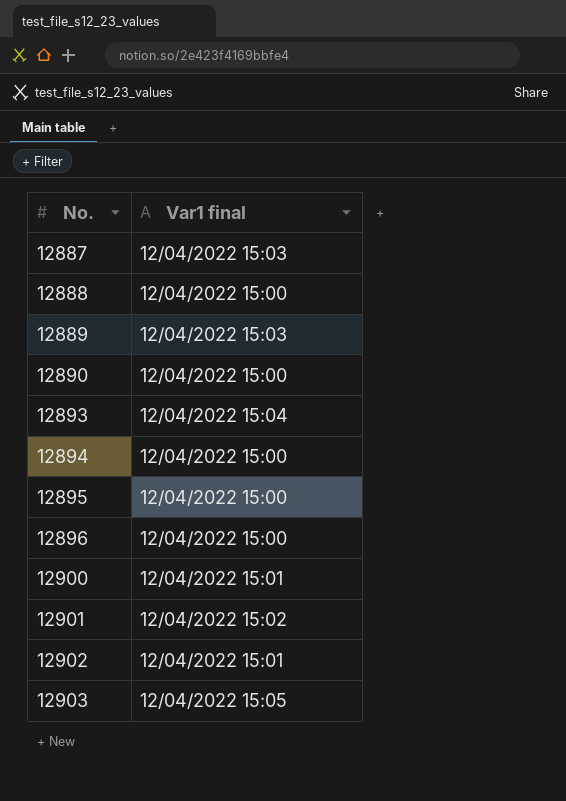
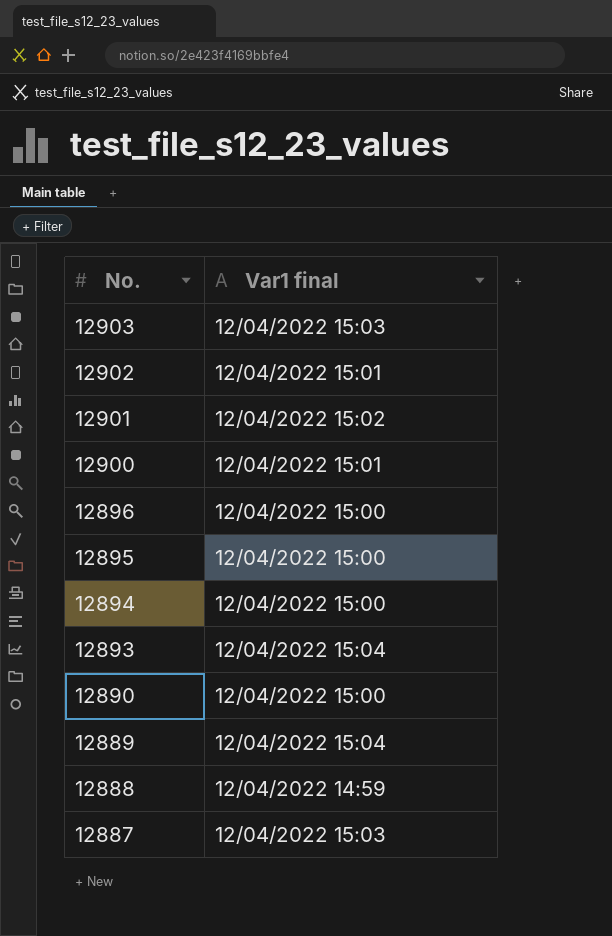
row order: No. ascending -> No. descending
12903 | Var1 final: 12/04/2022 15:05 -> 12/04/2022 15:03
12889 | Var1 final: 12/04/2022 15:03 -> 12/04/2022 15:04
12888 | Var1 final: 12/04/2022 15:00 -> 12/04/2022 14:59

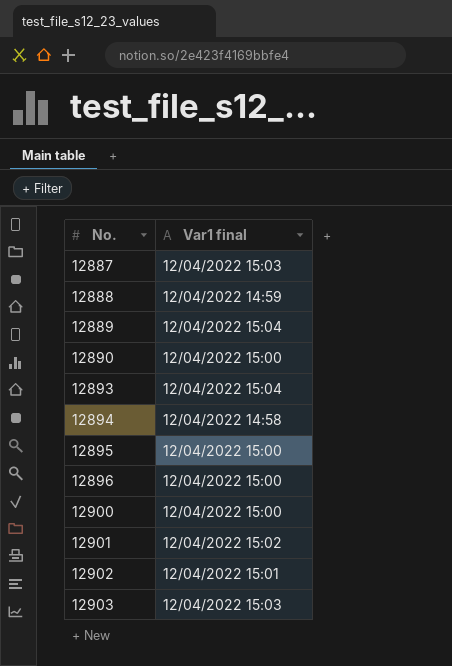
row order: No. descending -> No. ascending
12894 | Var1 final: 12/04/2022 15:00 -> 12/04/2022 14:58
12900 | Var1 final: 12/04/2022 15:01 -> 12/04/2022 15:00

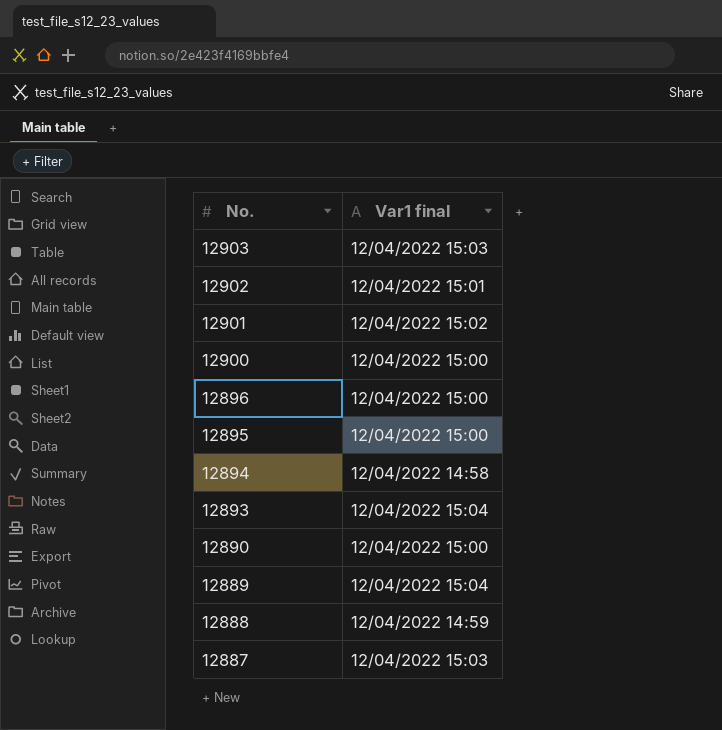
row order: No. ascending -> No. descending

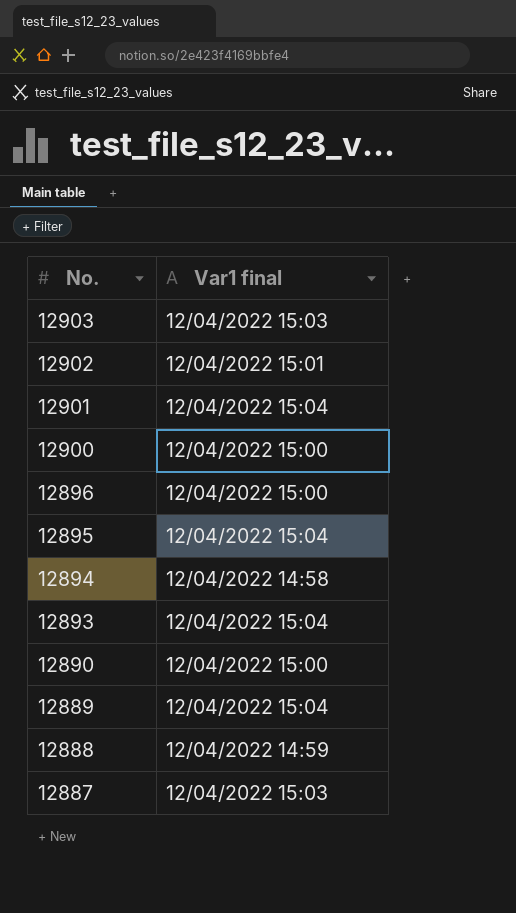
12901 | Var1 final: 12/04/2022 15:02 -> 12/04/2022 15:04
12895 | Var1 final: 12/04/2022 15:00 -> 12/04/2022 15:04

